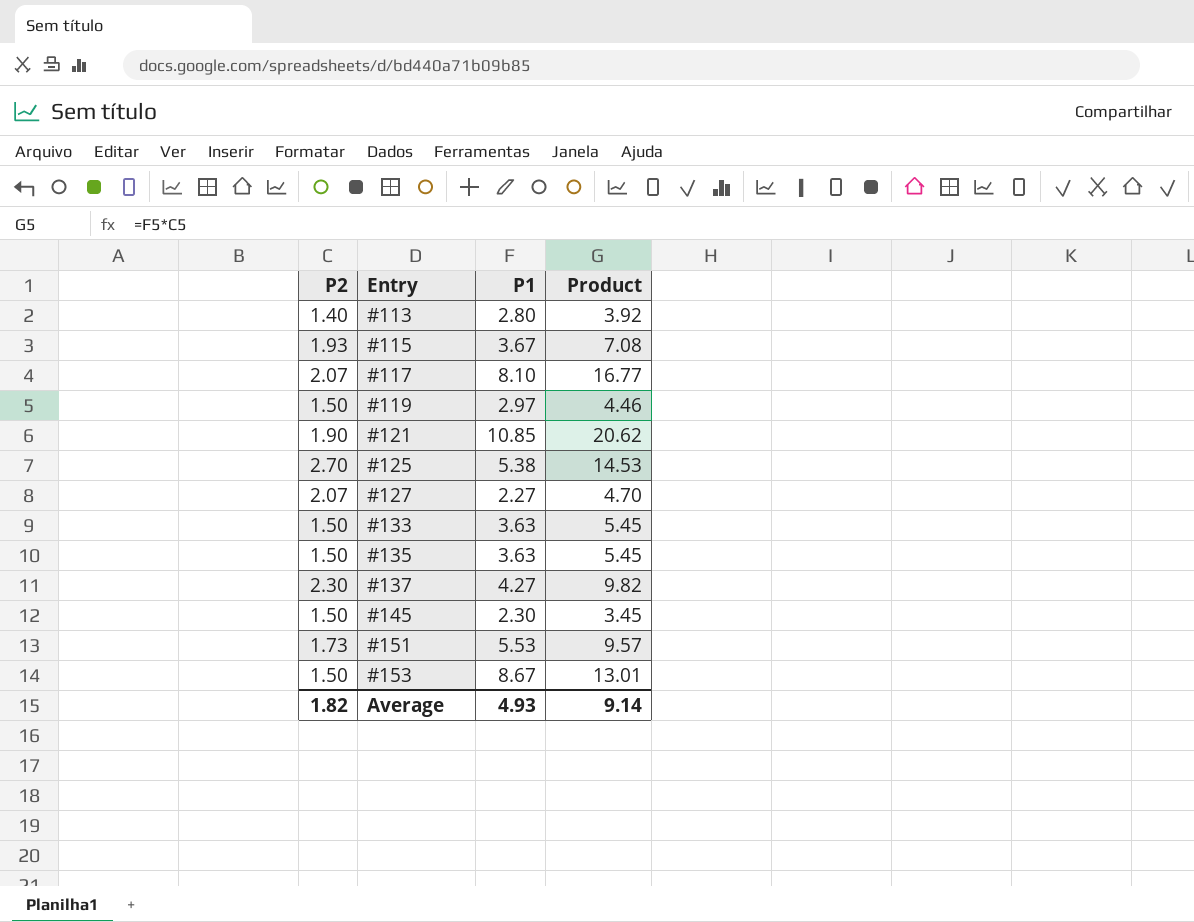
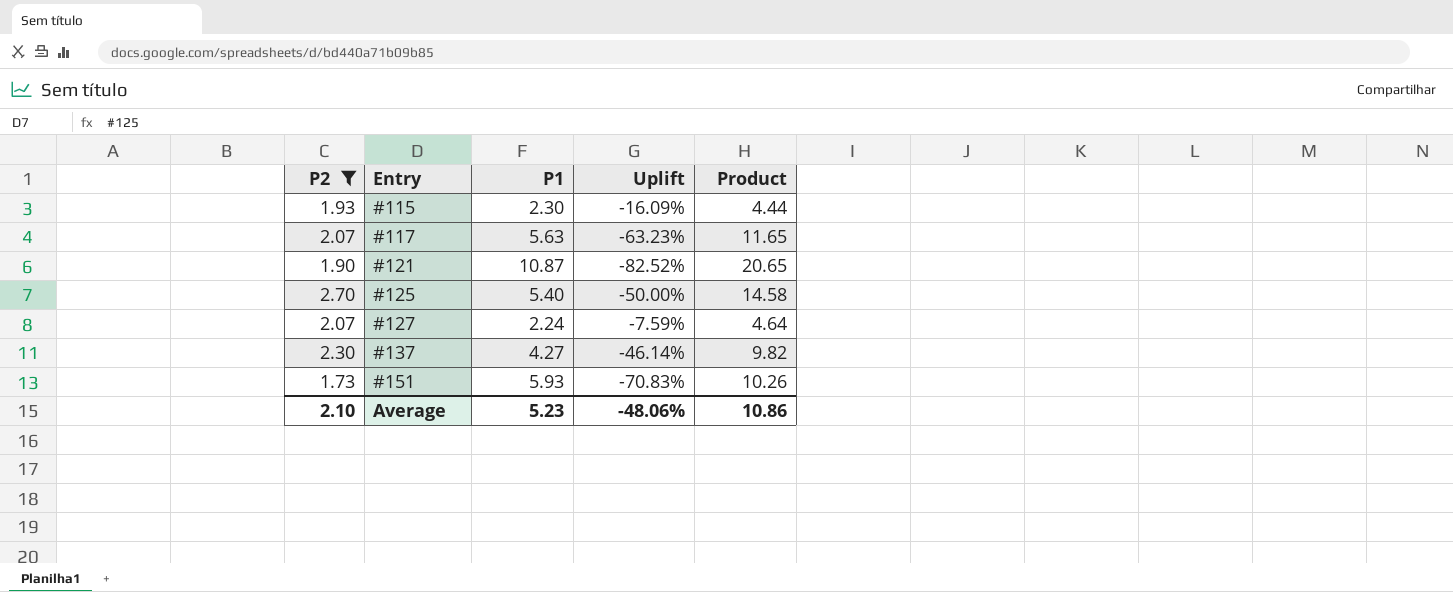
filter: none -> P2 >= 1.73
column Uplift | formula: none -> ([P2] - [P1]) / [P1]
#115 | P1: 3.67 -> 2.30
#115 | Product: 7.08 -> 4.44
#117 | P1: 8.10 -> 5.63
#117 | Product: 16.77 -> 11.65
#121 | P1: 10.85 -> 10.87
#121 | Product: 20.62 -> 20.65
#125 | P1: 5.38 -> 5.40
#125 | Product: 14.53 -> 14.58
#127 | P1: 2.27 -> 2.24
#127 | Product: 4.70 -> 4.64
#151 | P1: 5.53 -> 5.93
#151 | Product: 9.57 -> 10.26
Average | P2: 1.82 -> 2.10
Average | P1: 4.93 -> 5.23
Average | Product: 9.14 -> 10.86

